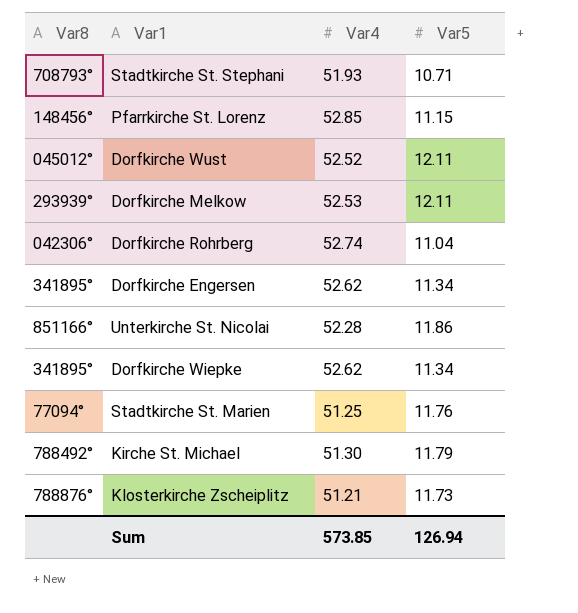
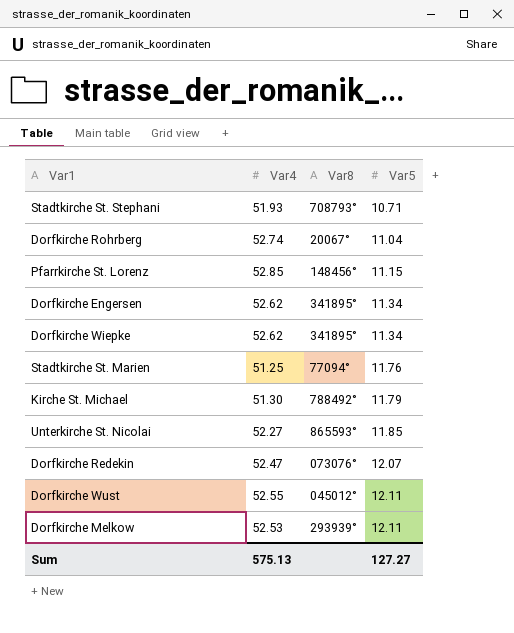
row order: none -> Var5 ascending
column Var8 | position: 1 -> 3
row Klosterkirche Zscheiplitz: 788876° | 51.21 | 11.73 -> none
Dorfkirche Rohrberg | Var8: 042306° -> 20067°
Unterkirche St. Nicolai | Var4: 52.28 -> 52.27
Unterkirche St. Nicolai | Var8: 851166° -> 865593°
Unterkirche St. Nicolai | Var5: 11.86 -> 11.85
row Dorfkirche Redekin: none -> 52.47 | 073076° | 12.07
Dorfkirche Wust | Var4: 52.52 -> 52.55
Sum | Var4: 573.85 -> 575.13
Sum | Var5: 126.94 -> 127.27

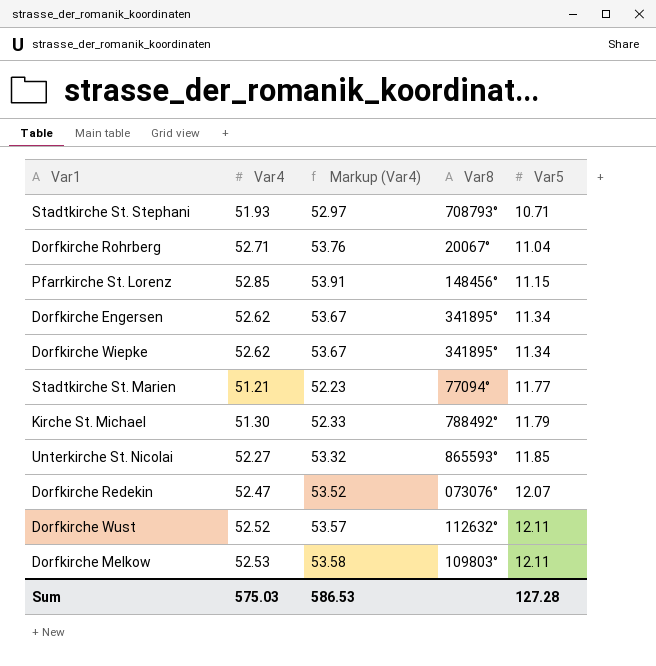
column Markup (Var4) | formula: none -> [Var4] * 1.02
Dorfkirche Rohrberg | Var4: 52.74 -> 52.71
Stadtkirche St. Marien | Var4: 51.25 -> 51.21
Stadtkirche St. Marien | Var5: 11.76 -> 11.77
Dorfkirche Wust | Var4: 52.55 -> 52.52
Dorfkirche Wust | Var8: 045012° -> 112632°
Dorfkirche Melkow | Var8: 293939° -> 109803°
Sum | Var4: 575.13 -> 575.03
Sum | Var5: 127.27 -> 127.28

